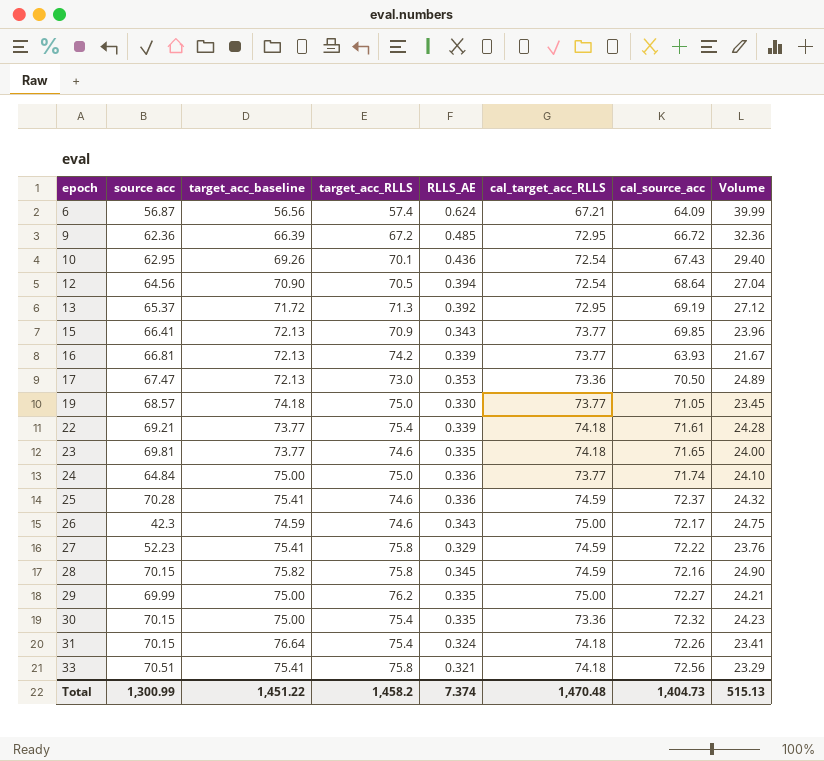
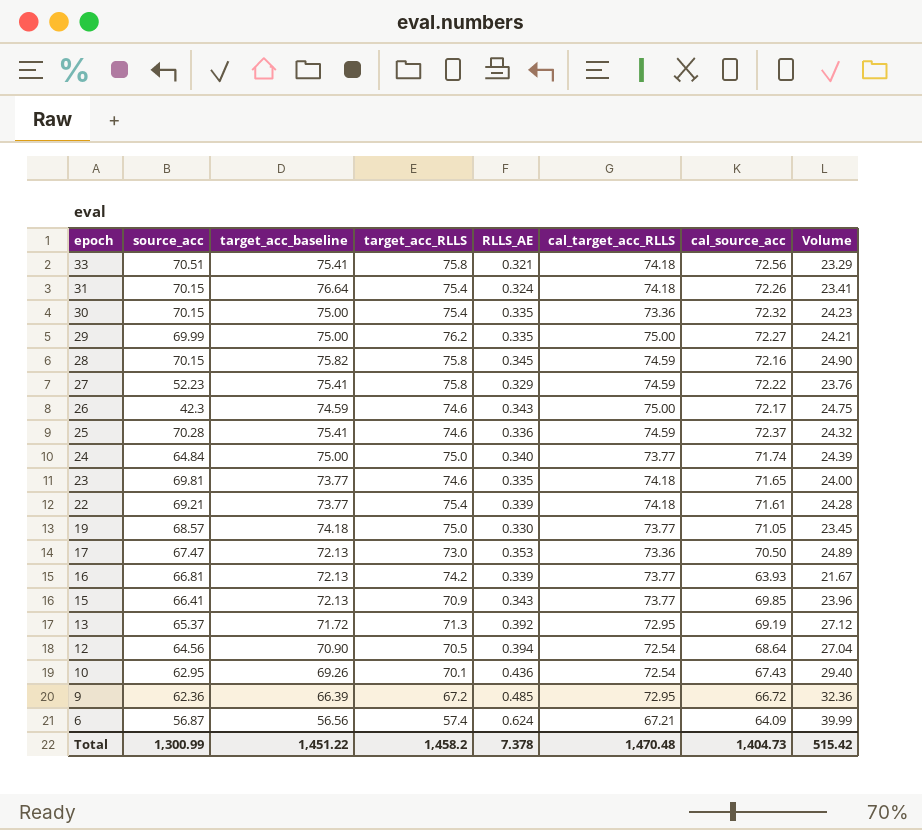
row order: epoch ascending -> epoch descending
column name: source acc -> source_acc
24 | RLLS_AE: 0.336 -> 0.340
24 | Volume: 24.10 -> 24.39
Total | RLLS_AE: 7.374 -> 7.378
Total | Volume: 515.13 -> 515.42

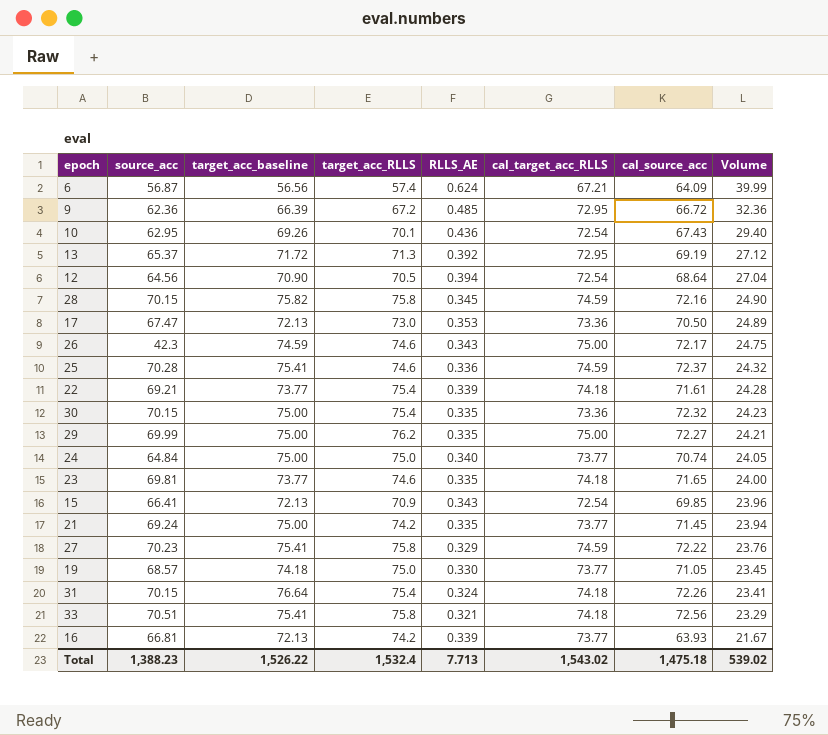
row order: epoch descending -> Volume descending
24 | cal_source_acc: 71.74 -> 70.74
24 | Volume: 24.39 -> 24.05
15 | cal_target_acc_RLLS: 73.77 -> 72.54
row 21: none -> 69.24 | 75.00 | 74.2 | 0.335 | 73.77 | 71.45 | 23.94
27 | source_acc: 52.23 -> 70.23
Total | source_acc: 1,300.99 -> 1,388.23
Total | target_acc_baseline: 1,451.22 -> 1,526.22
Total | target_acc_RLLS: 1,458.2 -> 1,532.4
Total | RLLS_AE: 7.378 -> 7.713
Total | cal_target_acc_RLLS: 1,470.48 -> 1,543.02
Total | cal_source_acc: 1,404.73 -> 1,475.18
Total | Volume: 515.42 -> 539.02

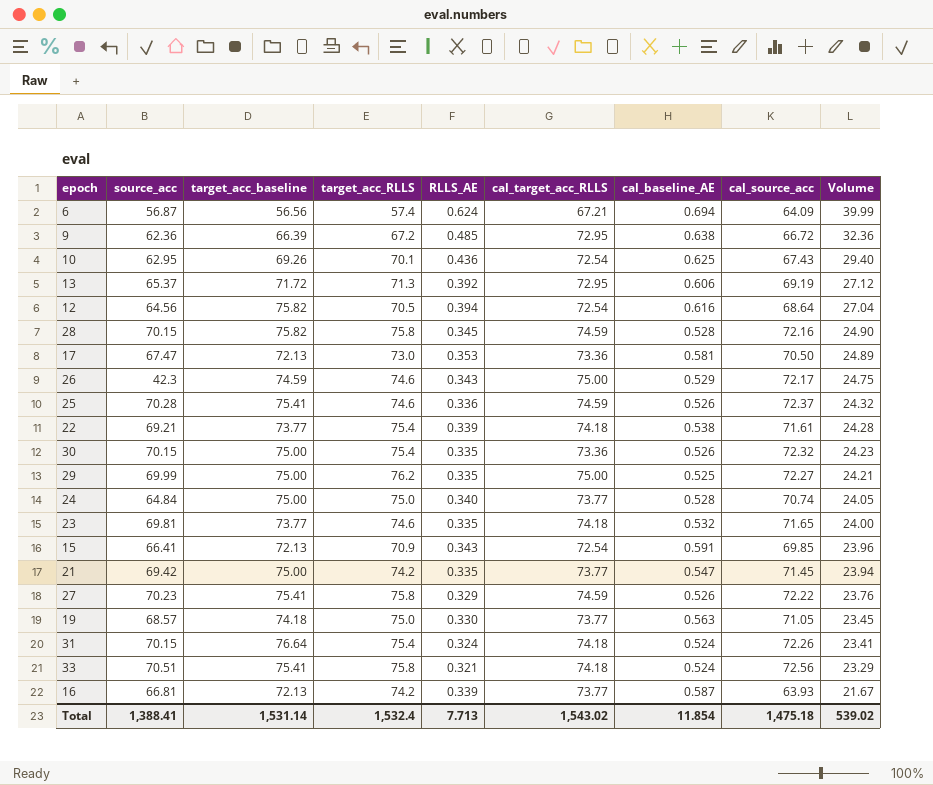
column cal_baseline_AE | position: none -> 7
12 | target_acc_baseline: 70.90 -> 75.82
21 | source_acc: 69.24 -> 69.42
Total | source_acc: 1,388.23 -> 1,388.41
Total | target_acc_baseline: 1,526.22 -> 1,531.14

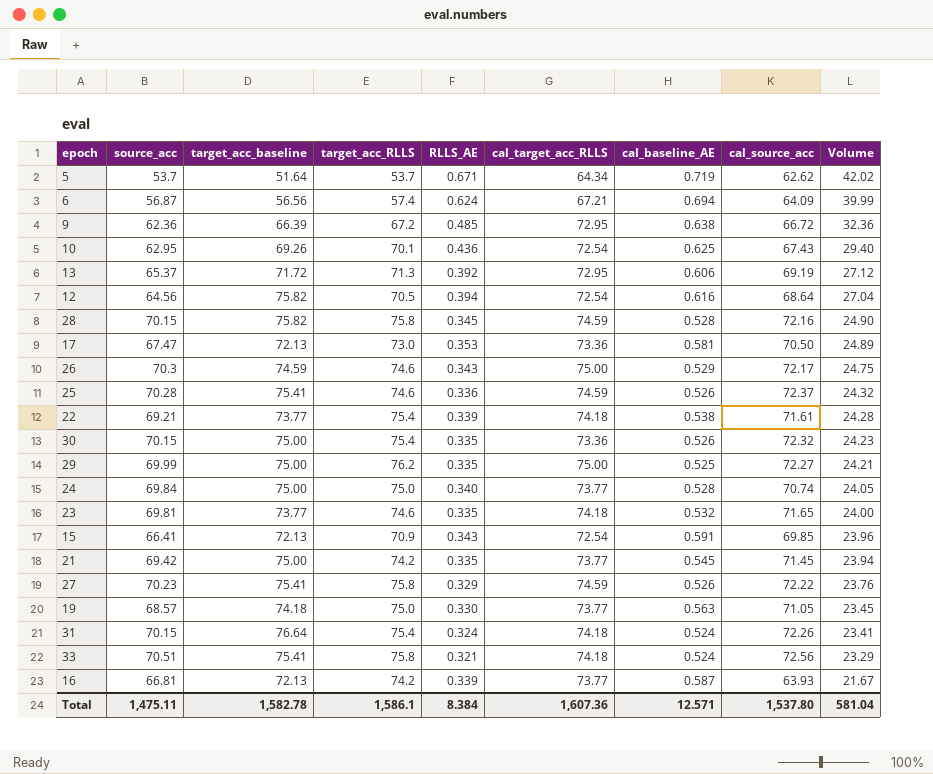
row 5: none -> 53.7 | 51.64 | 53.7 | 0.671 | 64.34 | 0.719 | 62.62 | 42.02
26 | source_acc: 42.3 -> 70.3
24 | source_acc: 64.84 -> 69.84
21 | cal_baseline_AE: 0.547 -> 0.545
Total | source_acc: 1,388.41 -> 1,475.11
Total | target_acc_baseline: 1,531.14 -> 1,582.78
Total | target_acc_RLLS: 1,532.4 -> 1,586.1
Total | RLLS_AE: 7.713 -> 8.384
Total | cal_target_acc_RLLS: 1,543.02 -> 1,607.36
Total | cal_baseline_AE: 11.854 -> 12.571
Total | cal_source_acc: 1,475.18 -> 1,537.80
Total | Volume: 539.02 -> 581.04

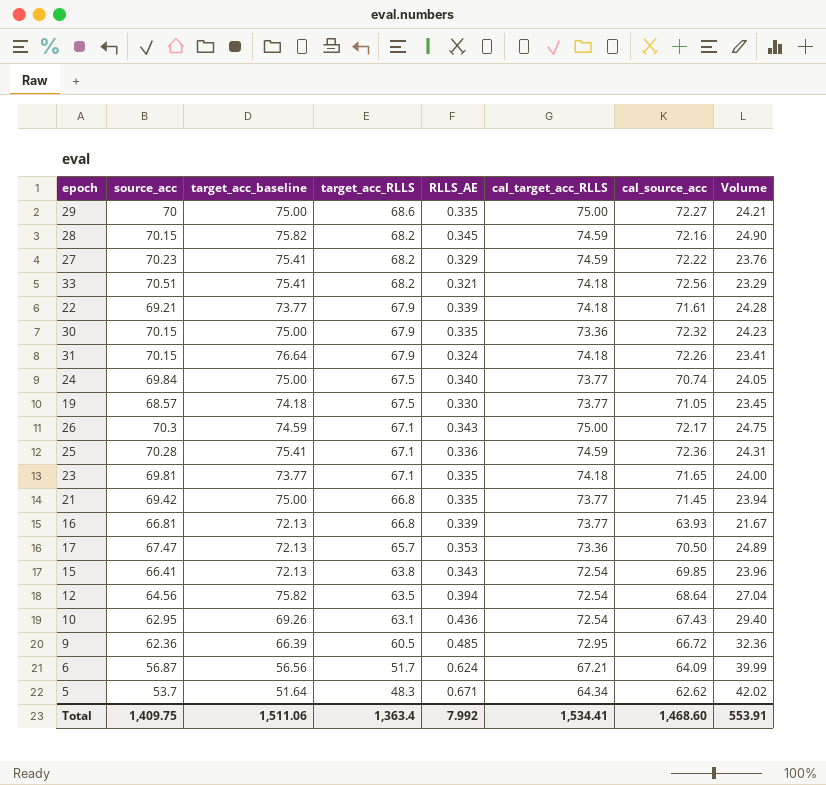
row order: Volume descending -> target_acc_RLLS descending
column cal_baseline_AE | position: 7 -> none
row 13: 65.37 | 71.72 | 71.3 | 0.392 | 72.95 | 0.606 | 69.19 | 27.12 -> none
29 | source_acc: 69.99 -> 70
29 | target_acc_RLLS: 76.2 -> 68.6
28 | target_acc_RLLS: 75.8 -> 68.2
27 | target_acc_RLLS: 75.8 -> 68.2
33 | target_acc_RLLS: 75.8 -> 68.2
22 | target_acc_RLLS: 75.4 -> 67.9
30 | target_acc_RLLS: 75.4 -> 67.9
31 | target_acc_RLLS: 75.4 -> 67.9
24 | target_acc_RLLS: 75.0 -> 67.5
19 | target_acc_RLLS: 75.0 -> 67.5
26 | target_acc_RLLS: 74.6 -> 67.1
25 | target_acc_RLLS: 74.6 -> 67.1
25 | cal_source_acc: 72.37 -> 72.36
25 | Volume: 24.32 -> 24.31
23 | target_acc_RLLS: 74.6 -> 67.1
21 | target_acc_RLLS: 74.2 -> 66.8
16 | target_acc_RLLS: 74.2 -> 66.8
17 | target_acc_RLLS: 73.0 -> 65.7
15 | target_acc_RLLS: 70.9 -> 63.8
12 | target_acc_RLLS: 70.5 -> 63.5
10 | target_acc_RLLS: 70.1 -> 63.1
9 | target_acc_RLLS: 67.2 -> 60.5
6 | target_acc_RLLS: 57.4 -> 51.7
5 | target_acc_RLLS: 53.7 -> 48.3
Total | source_acc: 1,475.11 -> 1,409.75
Total | target_acc_baseline: 1,582.78 -> 1,511.06
Total | target_acc_RLLS: 1,586.1 -> 1,363.4
Total | RLLS_AE: 8.384 -> 7.992
Total | cal_target_acc_RLLS: 1,607.36 -> 1,534.41
Total | cal_source_acc: 1,537.80 -> 1,468.60
Total | Volume: 581.04 -> 553.91

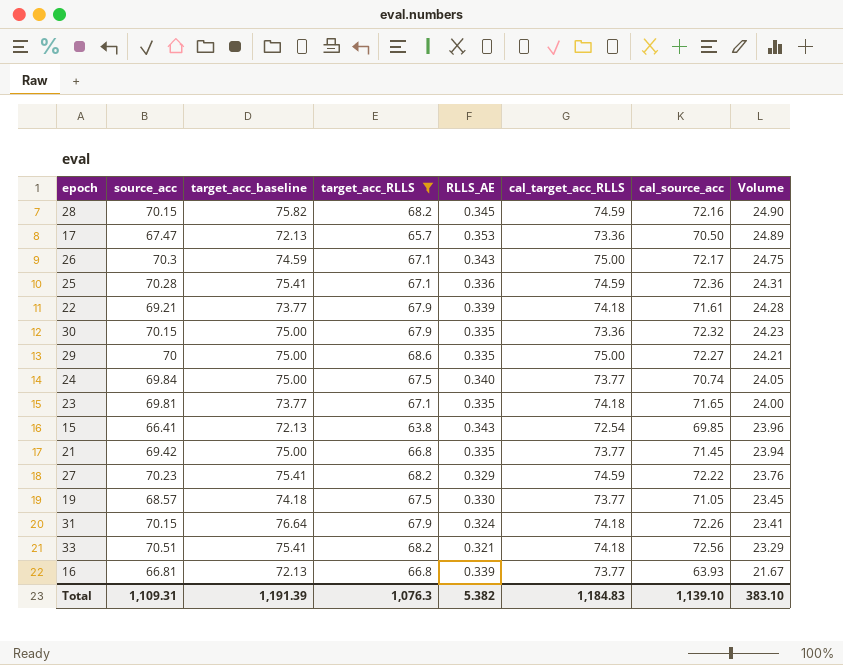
filter: none -> target_acc_RLLS >= 63.8
row order: target_acc_RLLS descending -> Volume descending
Total | source_acc: 1,409.75 -> 1,109.31
Total | target_acc_baseline: 1,511.06 -> 1,191.39
Total | target_acc_RLLS: 1,363.4 -> 1,076.3
Total | RLLS_AE: 7.992 -> 5.382
Total | cal_target_acc_RLLS: 1,534.41 -> 1,184.83
Total | cal_source_acc: 1,468.60 -> 1,139.10
Total | Volume: 553.91 -> 383.10

